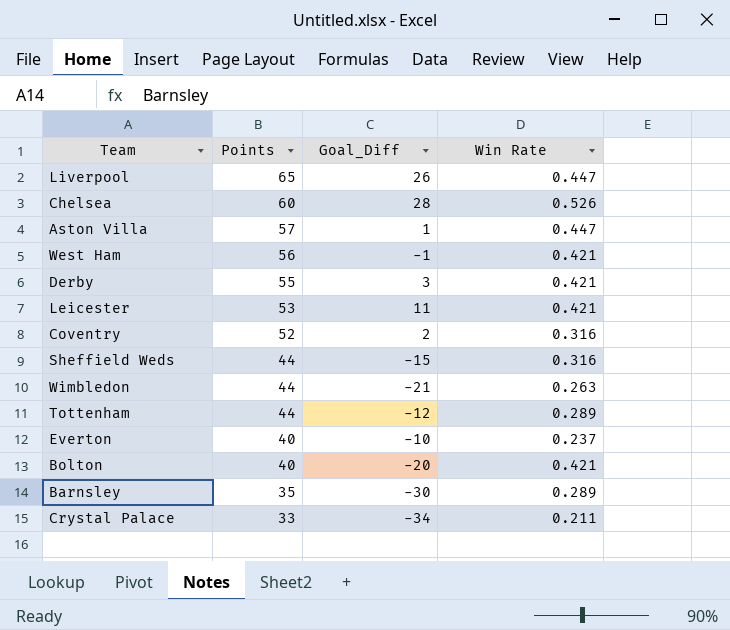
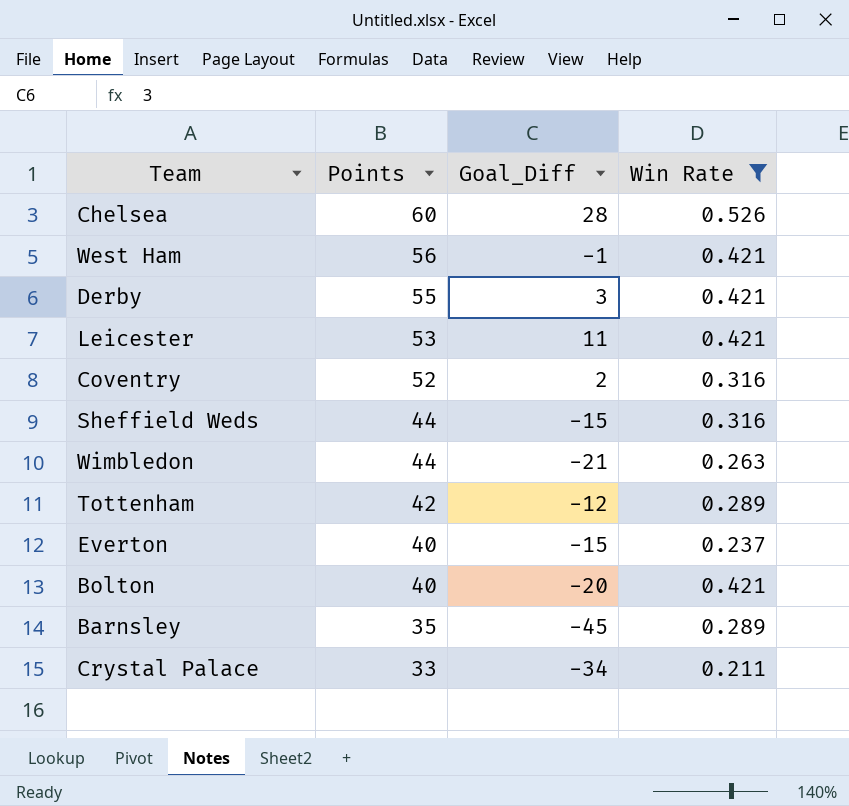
filter: none -> Win Rate != 0.447
Tottenham | Points: 44 -> 42
Everton | Goal_Diff: -10 -> -15
Barnsley | Goal_Diff: -30 -> -45

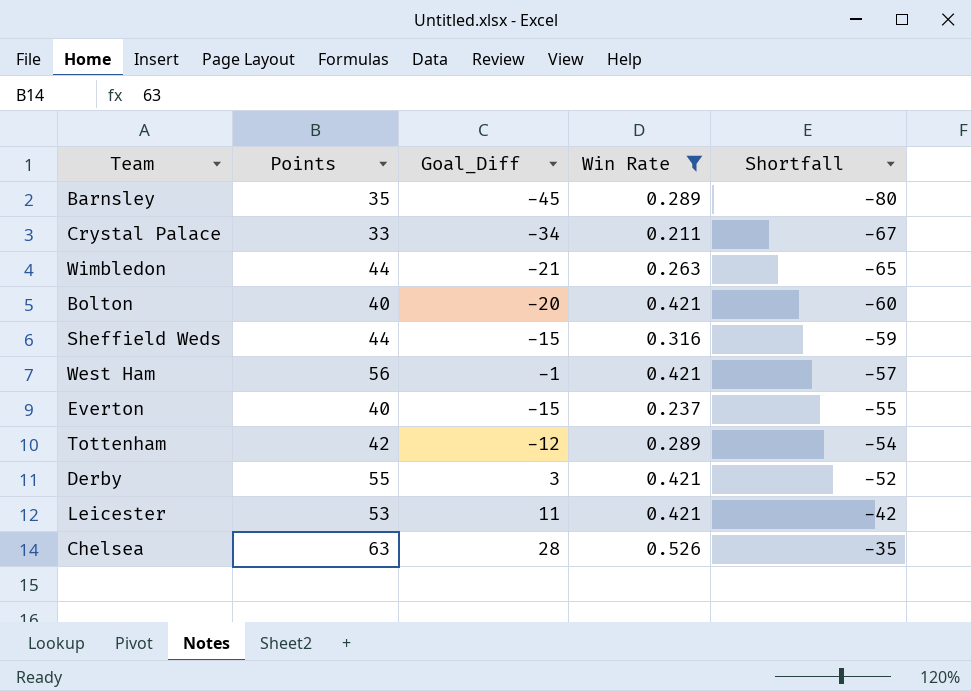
row order: Points descending -> Shortfall ascending
column Shortfall | formula: none -> [Goal_Diff] - [Points]
row Coventry: 52 | 2 | 0.316 -> none
Chelsea | Points: 60 -> 63

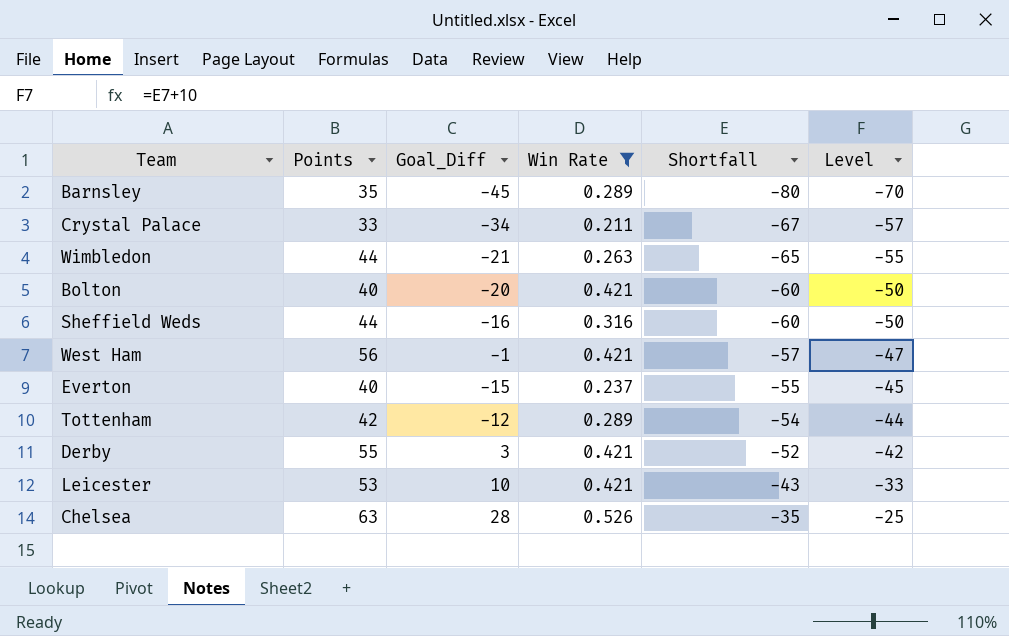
column Level | formula: none -> [Shortfall] + 10
Sheffield Weds | Goal_Diff: -15 -> -16
Sheffield Weds | Shortfall: -59 -> -60
Leicester | Goal_Diff: 11 -> 10
Leicester | Shortfall: -42 -> -43

